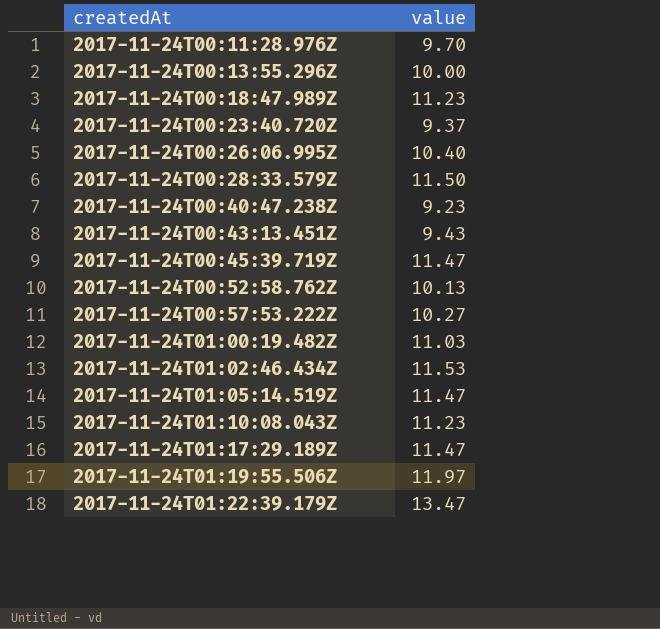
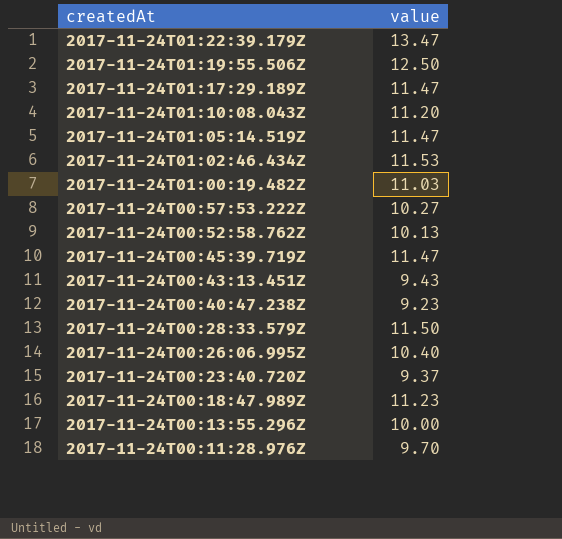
row order: createdAt ascending -> createdAt descending
2017-11-24T01:19:55.506Z | value: 11.97 -> 12.50
2017-11-24T01:10:08.043Z | value: 11.23 -> 11.20

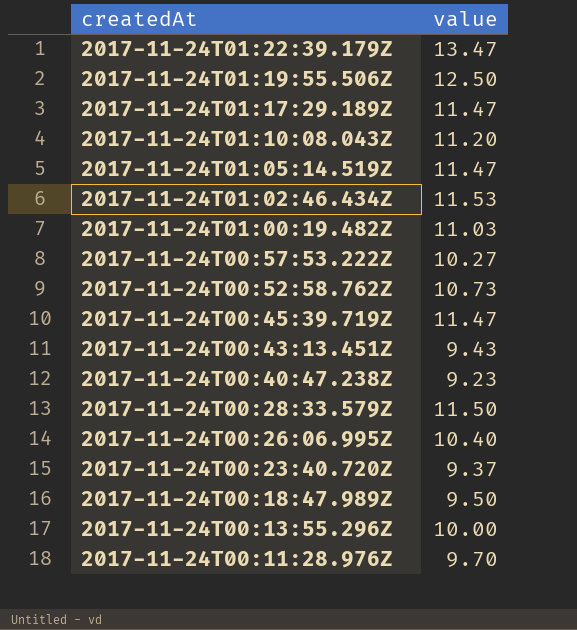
2017-11-24T00:52:58.762Z | value: 10.13 -> 10.73
2017-11-24T00:18:47.989Z | value: 11.23 -> 9.50

